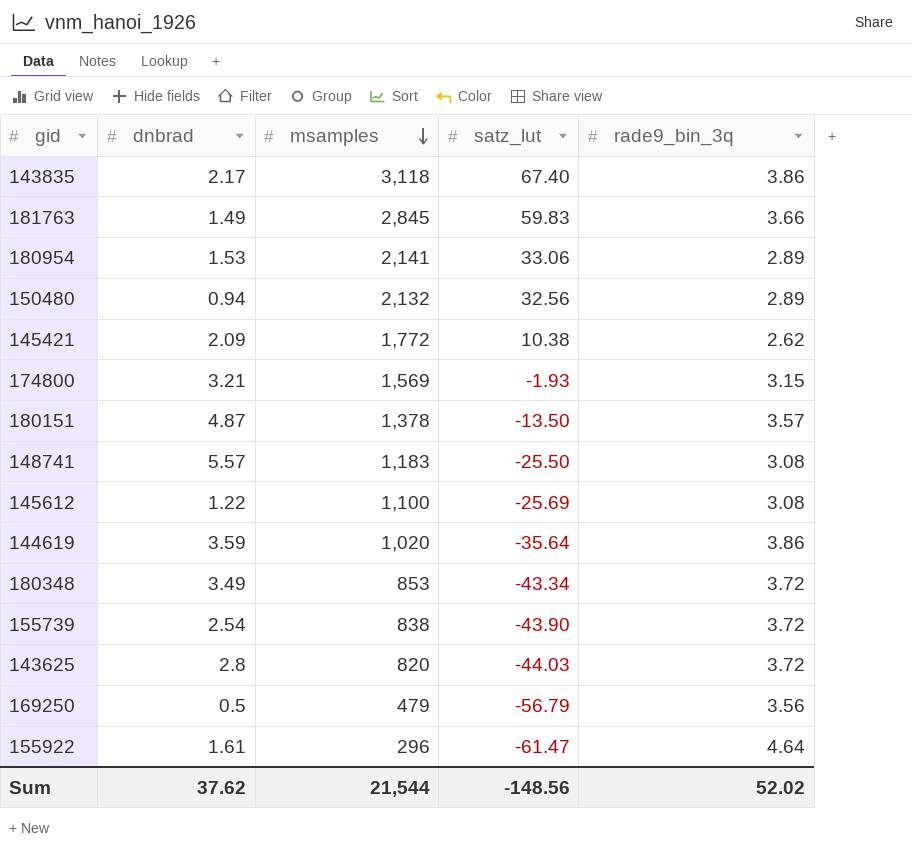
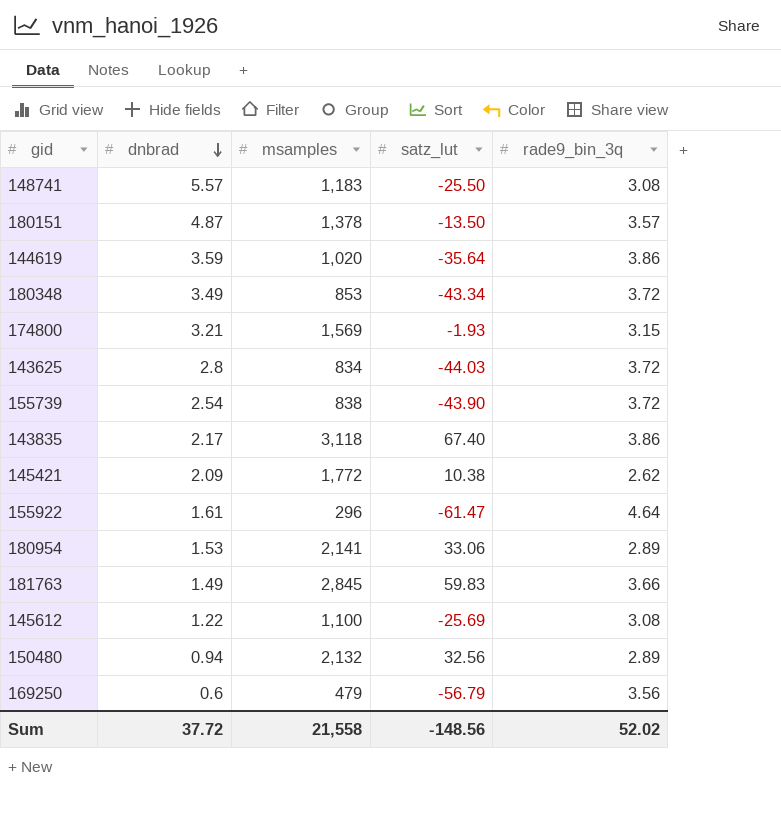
row order: msamples descending -> dnbrad descending
143625 | msamples: 820 -> 834
169250 | dnbrad: 0.5 -> 0.6
Sum | dnbrad: 37.62 -> 37.72
Sum | msamples: 21,544 -> 21,558

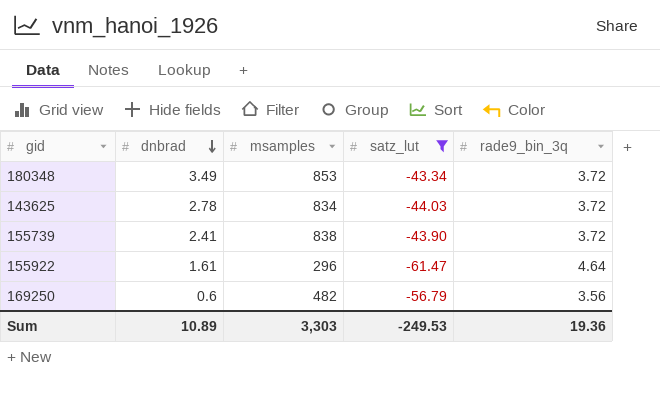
filter: none -> satz_lut <= -43.34
143625 | dnbrad: 2.8 -> 2.78
155739 | dnbrad: 2.54 -> 2.41
169250 | msamples: 479 -> 482
Sum | dnbrad: 37.72 -> 10.89
Sum | msamples: 21,558 -> 3,303
Sum | satz_lut: -148.56 -> -249.53
Sum | rade9_bin_3q: 52.02 -> 19.36

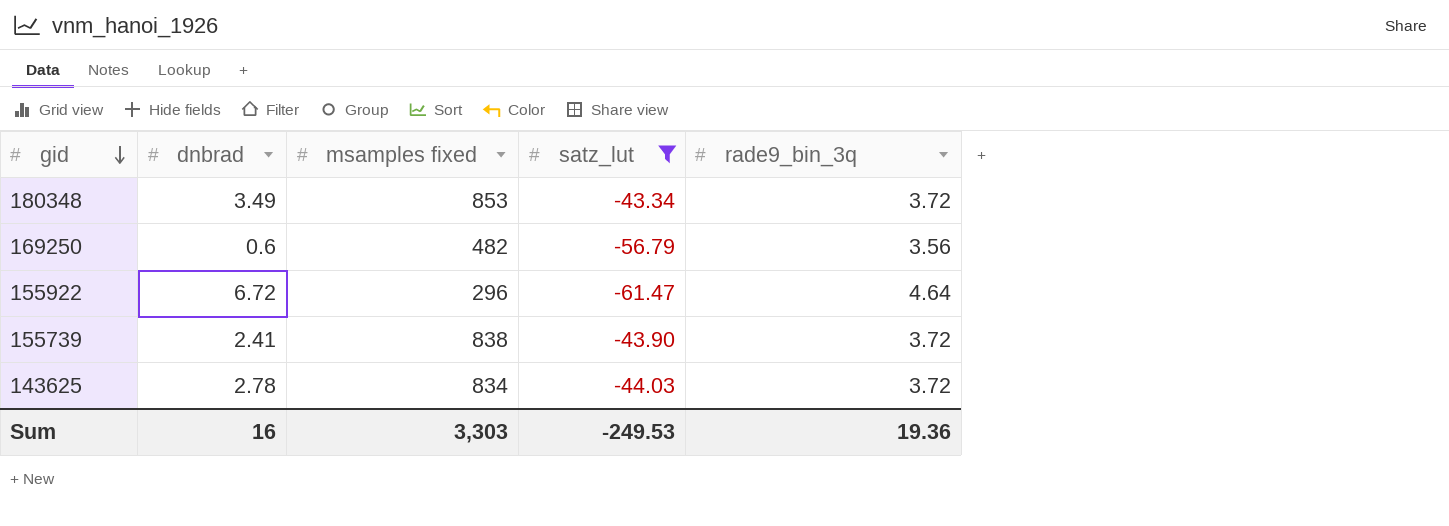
row order: dnbrad descending -> gid descending
column name: msamples -> msamples fixed
155922 | dnbrad: 1.61 -> 6.72
Sum | dnbrad: 10.89 -> 16

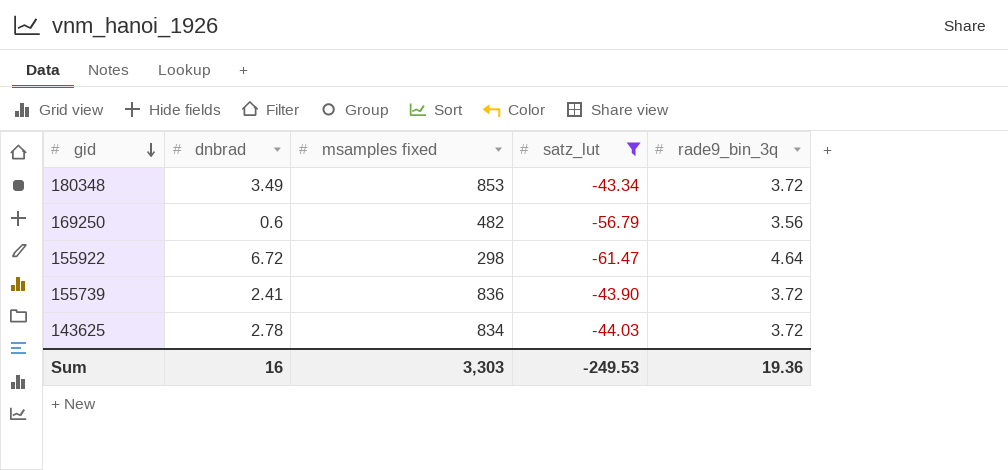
155922 | msamples fixed: 296 -> 298
155739 | msamples fixed: 838 -> 836

